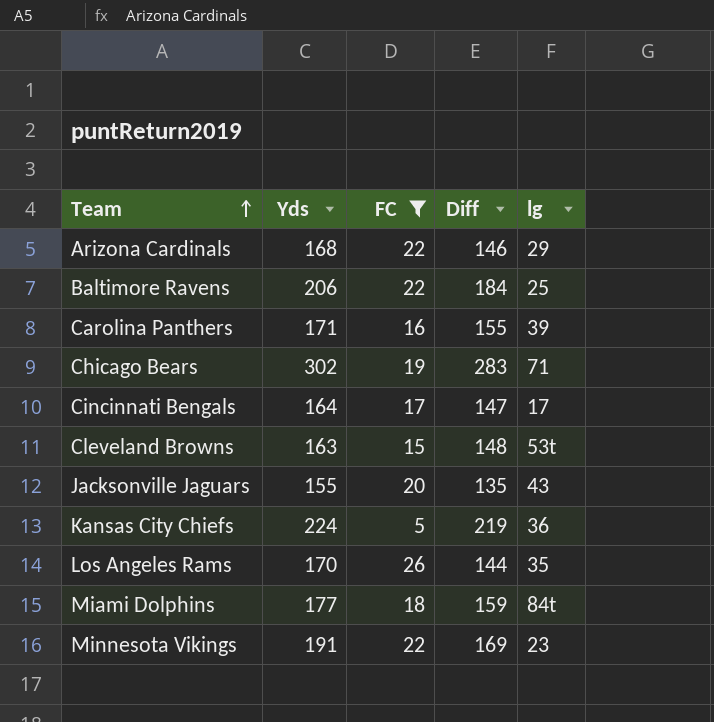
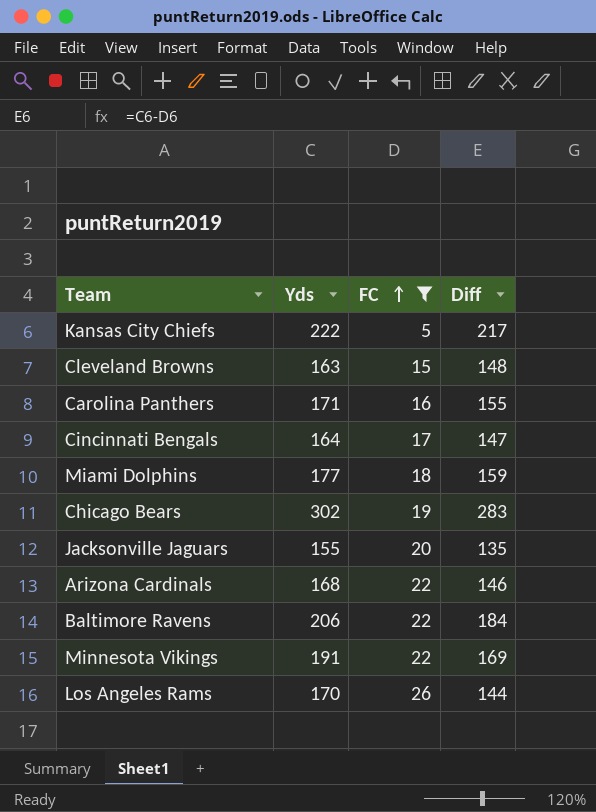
row order: Team ascending -> FC ascending
column lg | position: 5 -> none
Kansas City Chiefs | Yds: 224 -> 222
Kansas City Chiefs | Diff: 219 -> 217

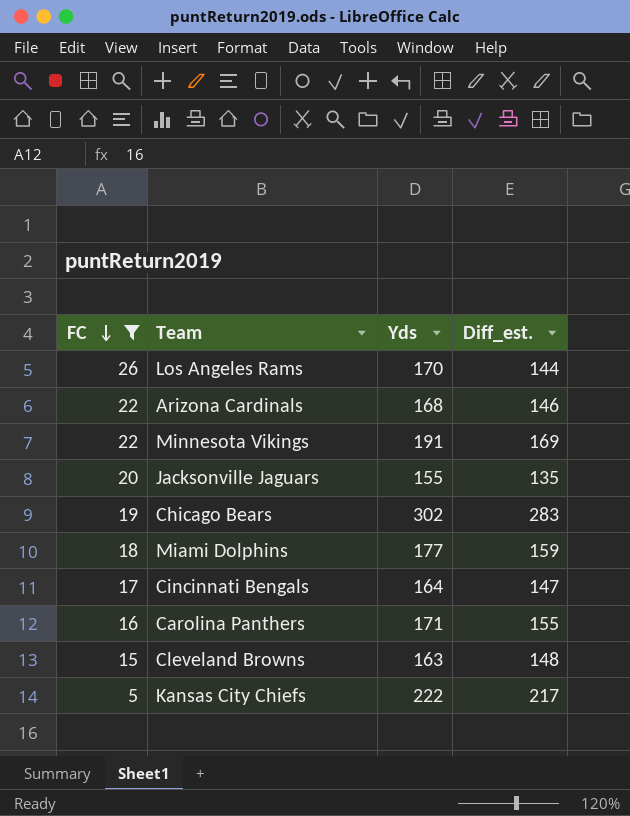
row order: FC ascending -> FC descending
column FC | position: 3 -> 1
column name: Diff -> Diff_est.
row Baltimore Ravens: 206 | 22 | 184 -> none

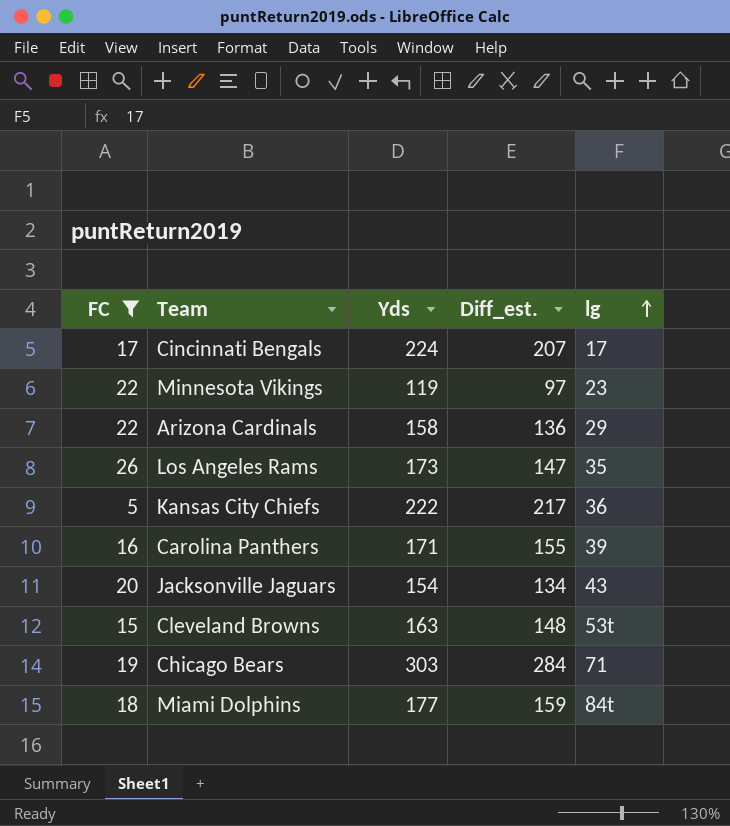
row order: FC descending -> lg ascending
column lg | position: none -> 5
Cincinnati Bengals | Yds: 164 -> 224
Cincinnati Bengals | Diff_est.: 147 -> 207
Minnesota Vikings | Yds: 191 -> 119
Minnesota Vikings | Diff_est.: 169 -> 97
Arizona Cardinals | Yds: 168 -> 158
Arizona Cardinals | Diff_est.: 146 -> 136
Los Angeles Rams | Yds: 170 -> 173
Los Angeles Rams | Diff_est.: 144 -> 147
Jacksonville Jaguars | Yds: 155 -> 154
Jacksonville Jaguars | Diff_est.: 135 -> 134
Chicago Bears | Yds: 302 -> 303
Chicago Bears | Diff_est.: 283 -> 284

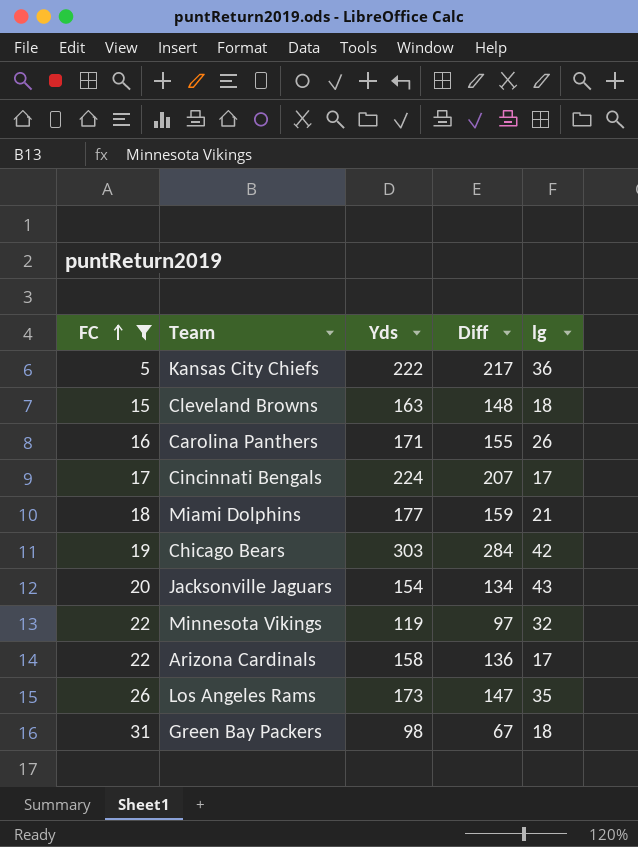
row order: lg ascending -> FC ascending
column name: Diff_est. -> Diff
Cleveland Browns | lg: 53t -> 18
Carolina Panthers | lg: 39 -> 26
Miami Dolphins | lg: 84t -> 21
Chicago Bears | lg: 71 -> 42
Minnesota Vikings | lg: 23 -> 32
Arizona Cardinals | lg: 29 -> 17
row Green Bay Packers: none -> 31 | 98 | 67 | 18

